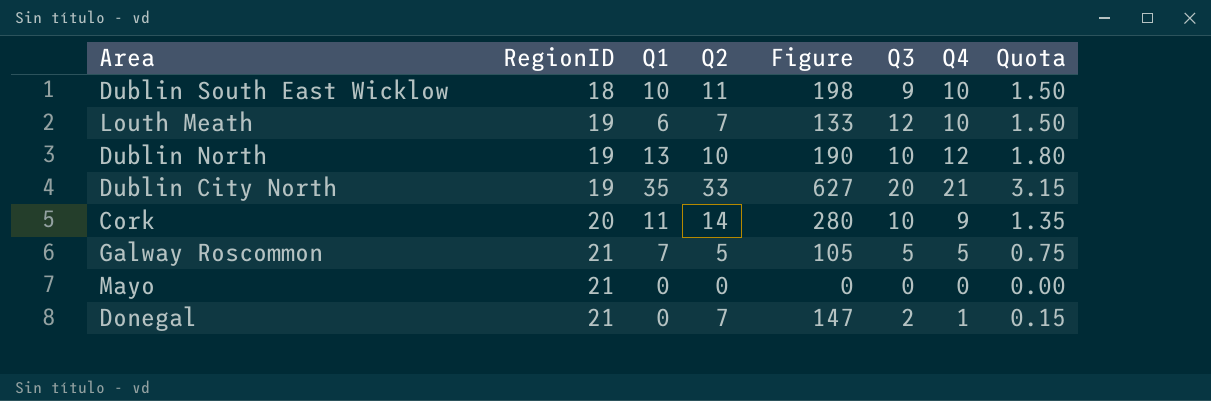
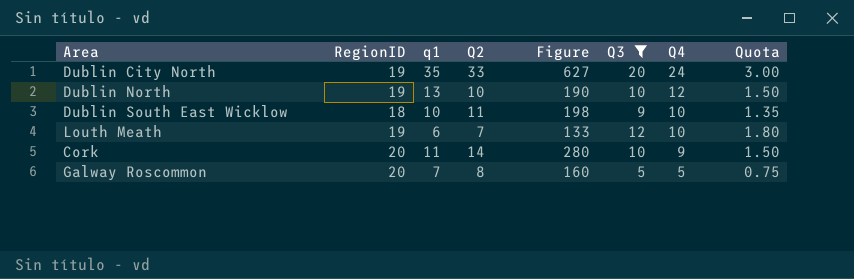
filter: none -> Q3 >= 5
row order: RegionID ascending -> Q4 descending
column name: Q1 -> q1
column Quota | formula: [Q4] * 0.15 -> [Q3] * 0.15
Dublin City North | Q4: 21 -> 24
Galway Roscommon | RegionID: 21 -> 20
Galway Roscommon | Q2: 5 -> 8
Galway Roscommon | Figure: 105 -> 160

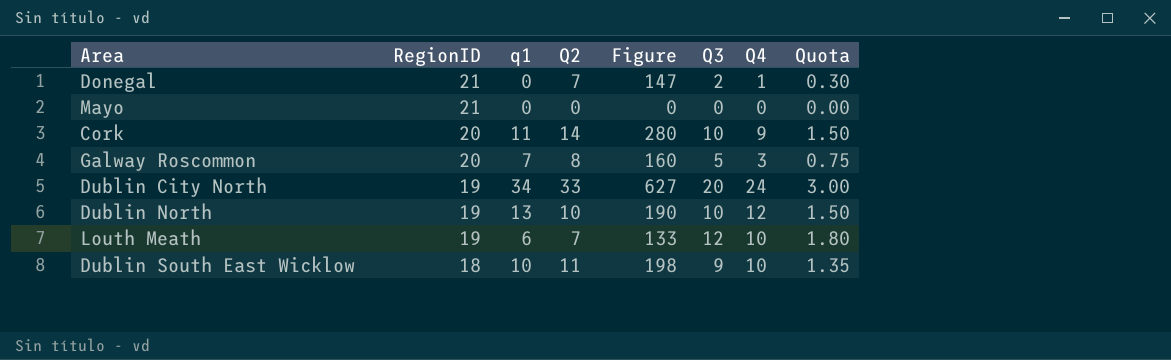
filter: Q3 >= 5 -> none
row order: Q4 descending -> RegionID descending
Galway Roscommon | Q4: 5 -> 3
Dublin City North | q1: 35 -> 34

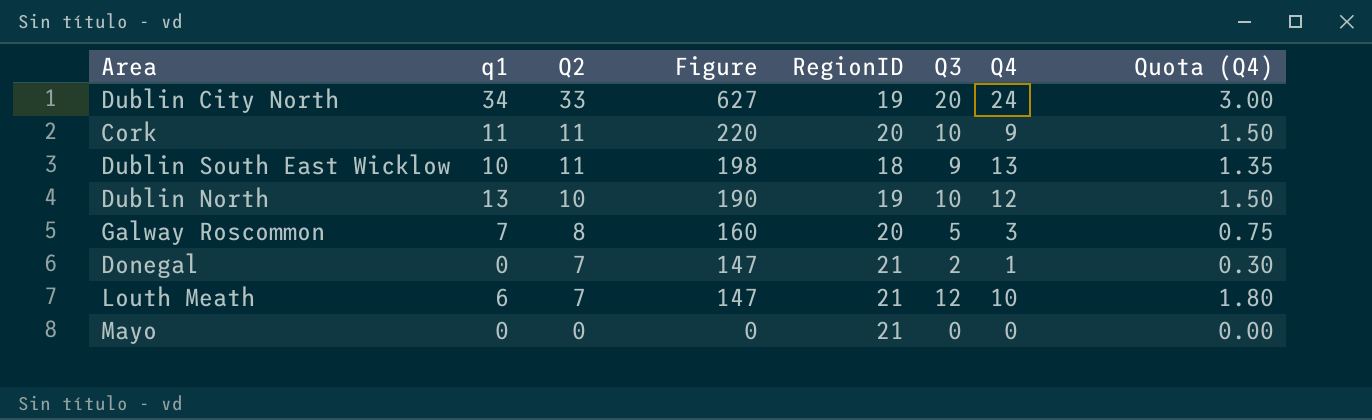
row order: RegionID descending -> Q2 descending
column RegionID | position: 2 -> 5
column name: Quota -> Quota (Q4)
Cork | Q2: 14 -> 11
Cork | Figure: 280 -> 220
Dublin South East Wicklow | Q4: 10 -> 13
Louth Meath | Figure: 133 -> 147
Louth Meath | RegionID: 19 -> 21

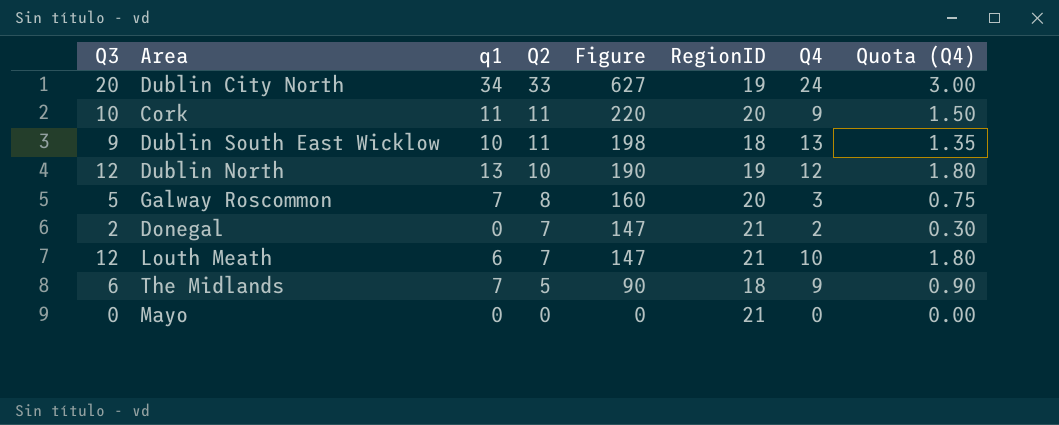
column Q3 | position: 6 -> 1
Dublin North | Q3: 10 -> 12
Dublin North | Quota (Q4): 1.50 -> 1.80
Donegal | Q4: 1 -> 2
row The Midlands: none -> 6 | 7 | 5 | 90 | 18 | 9 | 0.90

